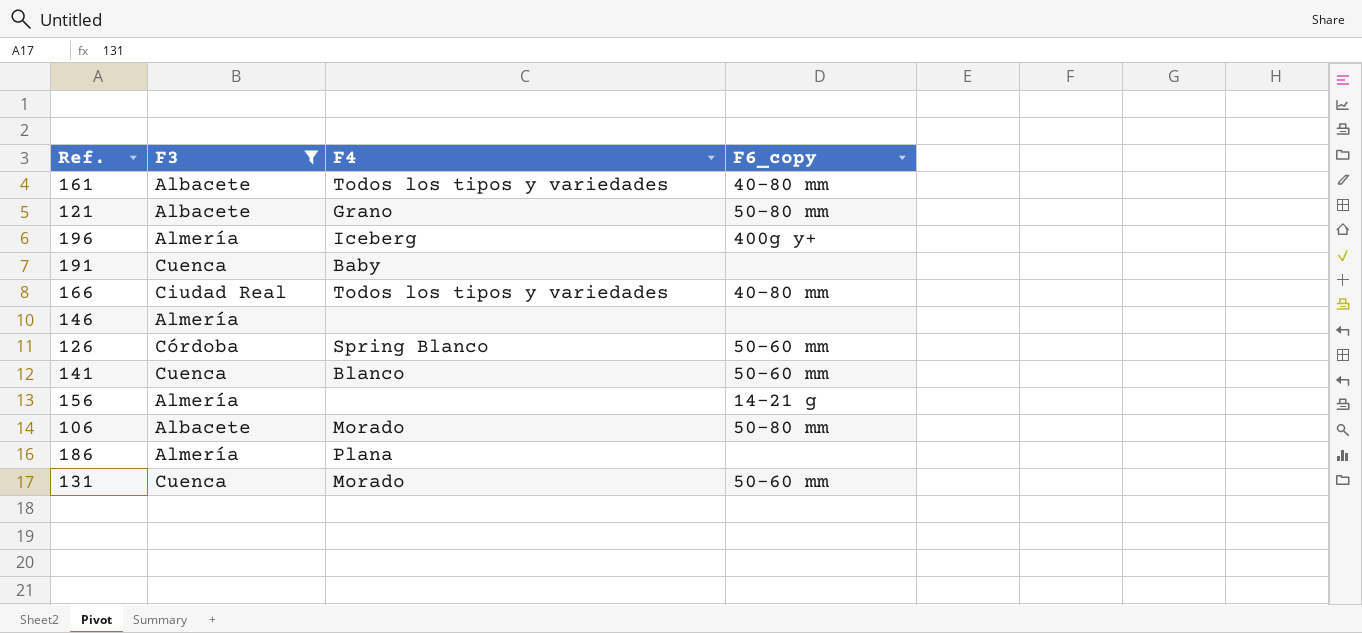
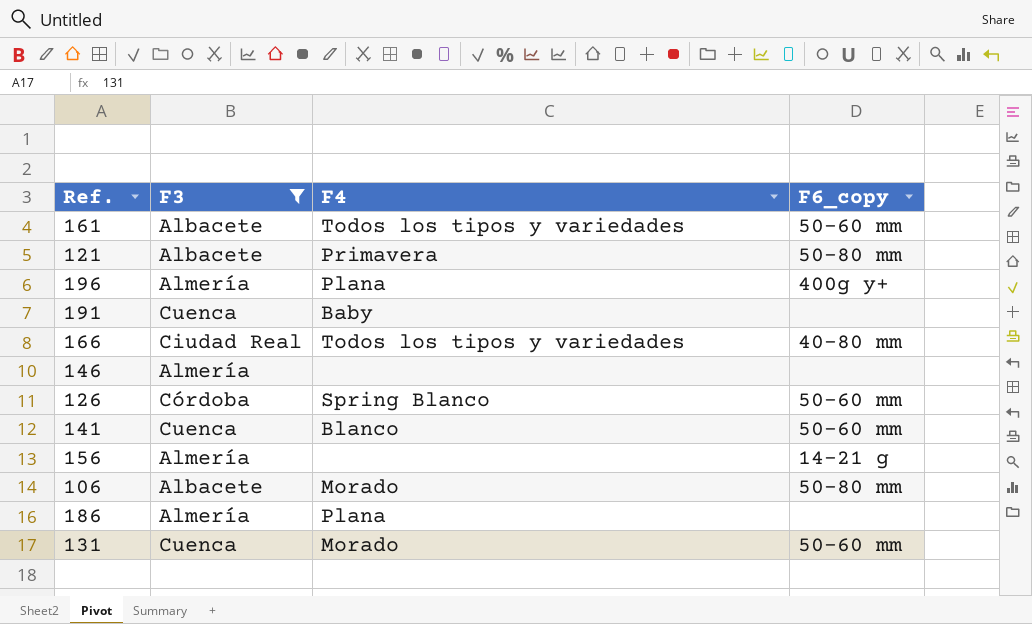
161 | F6_copy: 40-80 mm -> 50-60 mm
121 | F4: Grano -> Primavera
196 | F4: Iceberg -> Plana

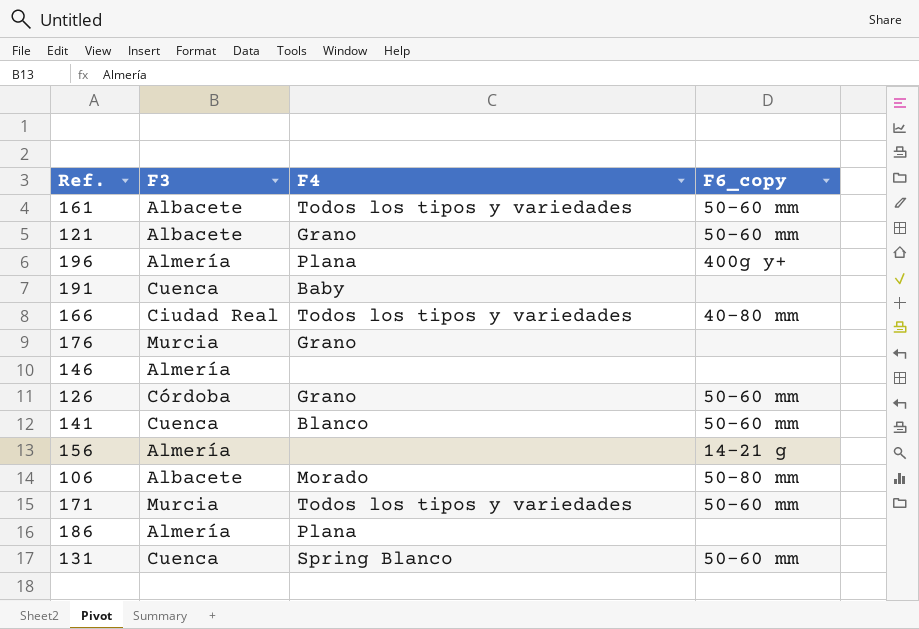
filter: F3 != Murcia -> none
121 | F4: Primavera -> Grano
121 | F6_copy: 50-80 mm -> 50-60 mm
126 | F4: Spring Blanco -> Grano
131 | F4: Morado -> Spring Blanco

